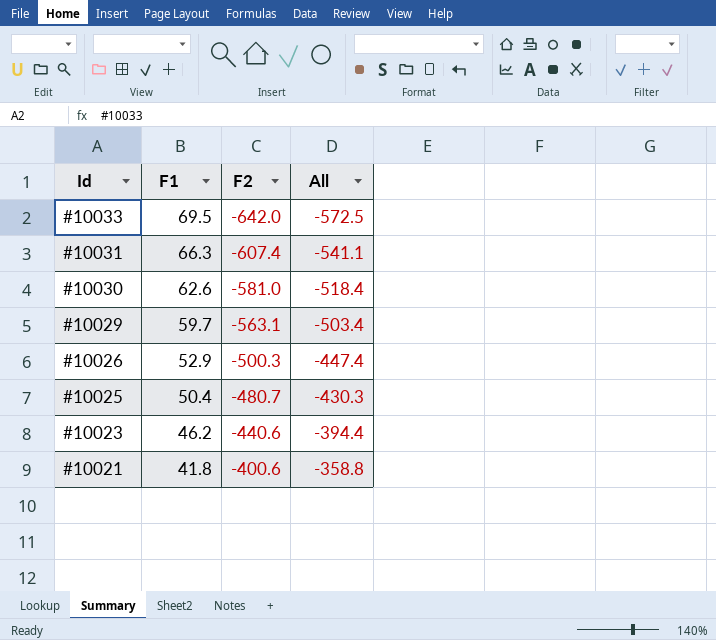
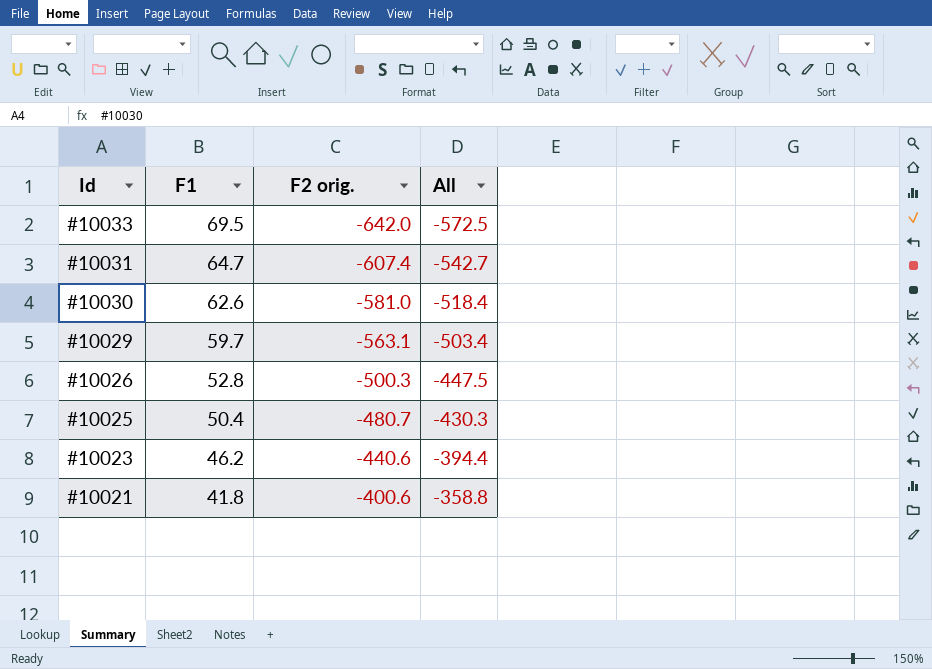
column name: F2 -> F2 orig.
#10031 | F1: 66.3 -> 64.7
#10031 | All: -541.1 -> -542.7
#10026 | F1: 52.9 -> 52.8
#10026 | All: -447.4 -> -447.5

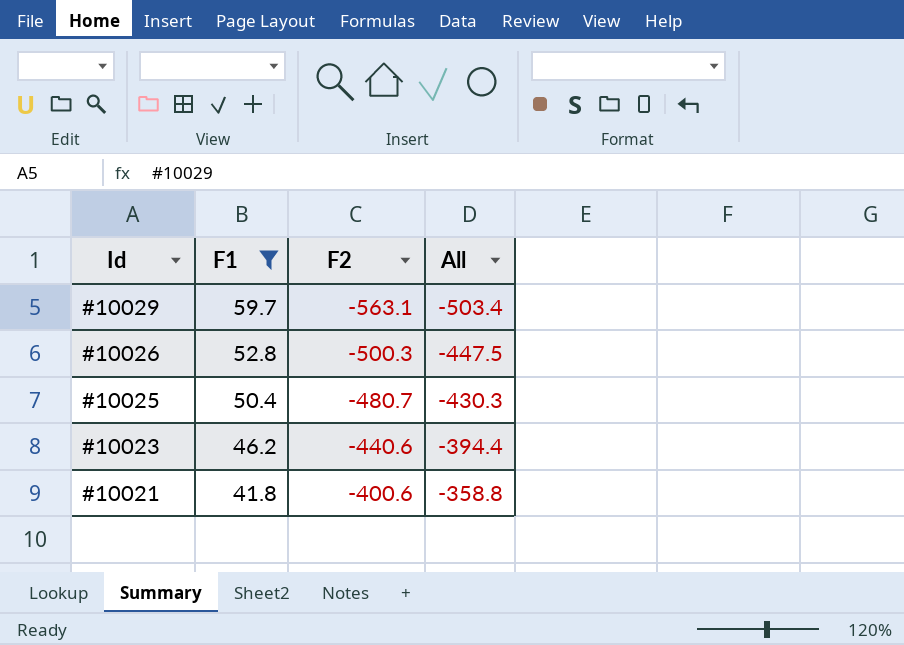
filter: none -> F1 <= 59.7
column name: F2 orig. -> F2

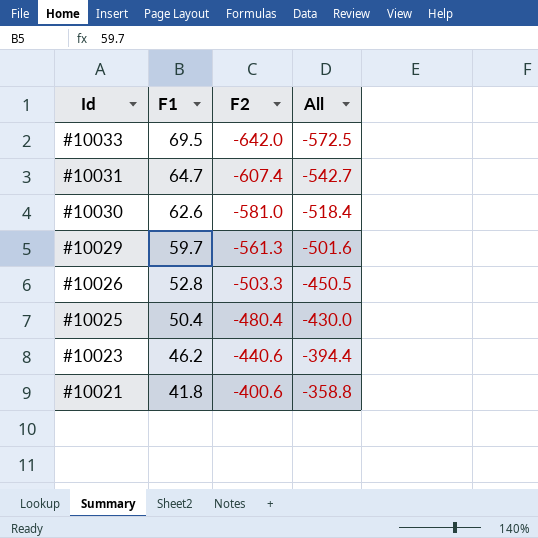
filter: F1 <= 59.7 -> none
#10029 | F2: -563.1 -> -561.3
#10029 | All: -503.4 -> -501.6
#10026 | F2: -500.3 -> -503.3
#10026 | All: -447.5 -> -450.5
#10025 | F2: -480.7 -> -480.4
#10025 | All: -430.3 -> -430.0

